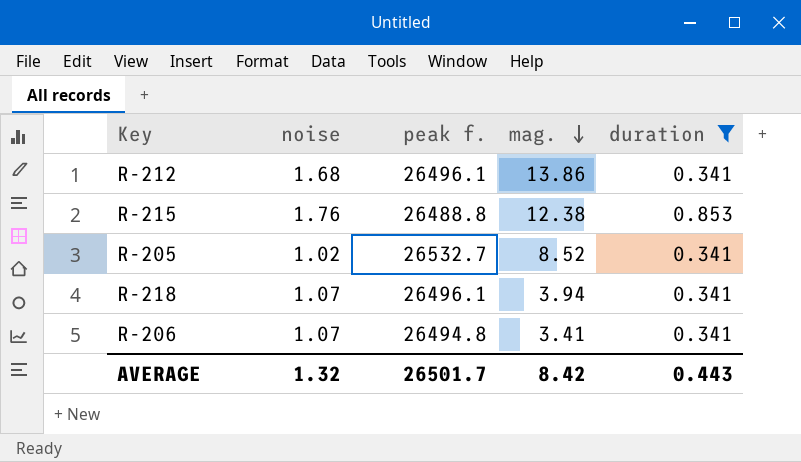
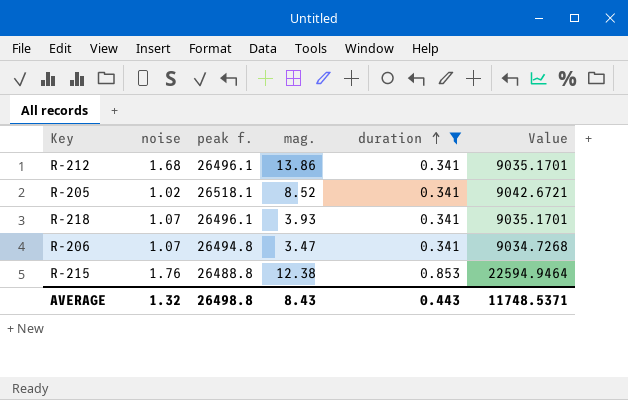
row order: mag. descending -> duration ascending
column Value | formula: none -> [peak f.] * [duration]
R-205 | peak f.: 26532.7 -> 26518.1
R-218 | mag.: 3.94 -> 3.93
R-206 | mag.: 3.41 -> 3.47
AVERAGE | peak f.: 26501.7 -> 26498.8
AVERAGE | mag.: 8.42 -> 8.43

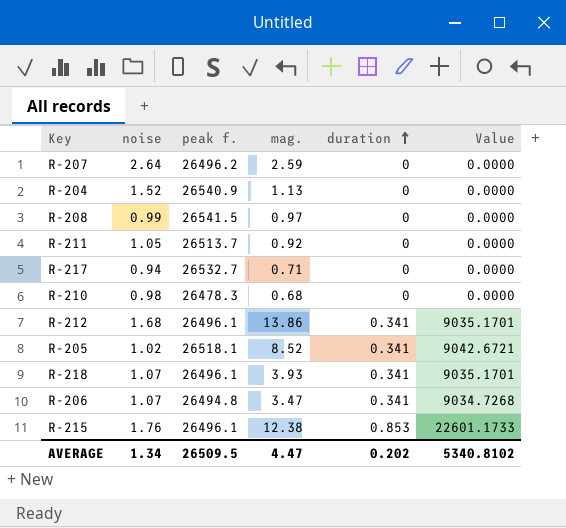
filter: duration != 0 -> none
R-215 | peak f.: 26488.8 -> 26496.1
R-215 | Value: 22594.9464 -> 22601.1733
AVERAGE | noise: 1.32 -> 1.34
AVERAGE | peak f.: 26498.8 -> 26509.5
AVERAGE | mag.: 8.43 -> 4.47
AVERAGE | duration: 0.443 -> 0.202
AVERAGE | Value: 11748.5371 -> 5340.8102

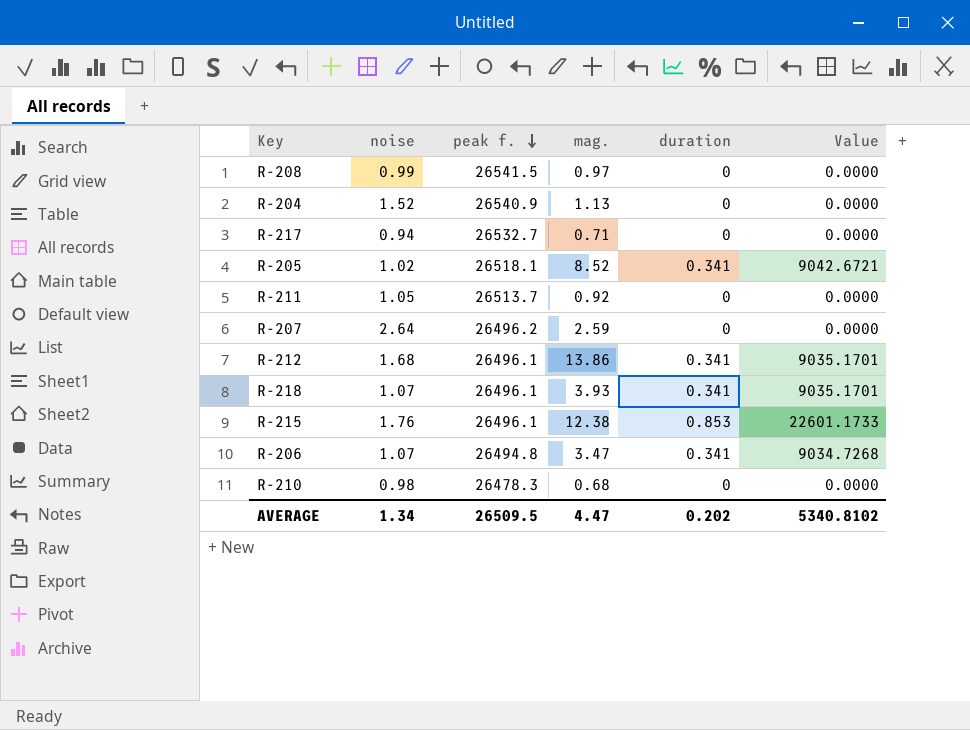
row order: duration ascending -> peak f. descending

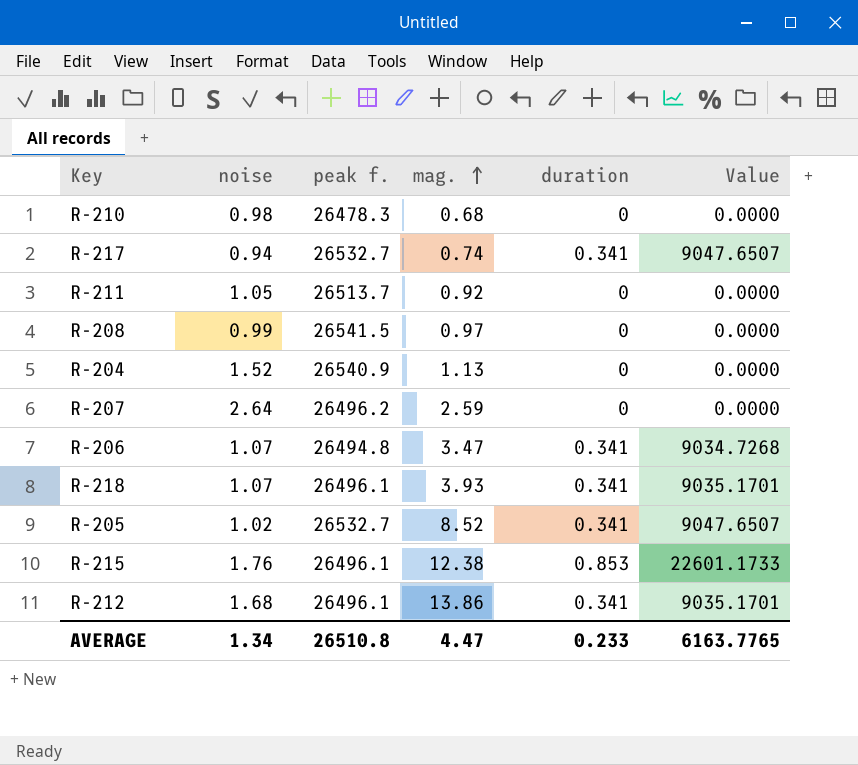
row order: peak f. descending -> mag. ascending
R-217 | mag.: 0.71 -> 0.74
R-217 | duration: 0 -> 0.341
R-217 | Value: 0.0000 -> 9047.6507
R-205 | peak f.: 26518.1 -> 26532.7
R-205 | Value: 9042.6721 -> 9047.6507
AVERAGE | peak f.: 26509.5 -> 26510.8
AVERAGE | duration: 0.202 -> 0.233
AVERAGE | Value: 5340.8102 -> 6163.7765

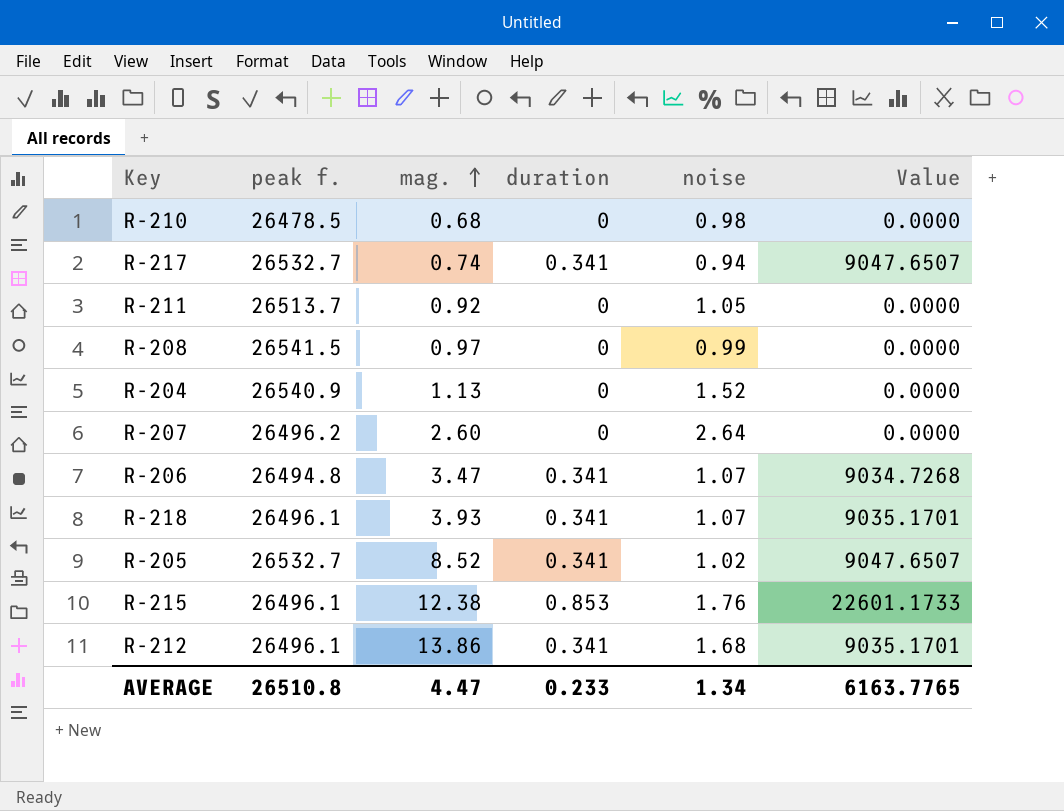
column noise | position: 2 -> 5
R-210 | peak f.: 26478.3 -> 26478.5
R-207 | mag.: 2.59 -> 2.60

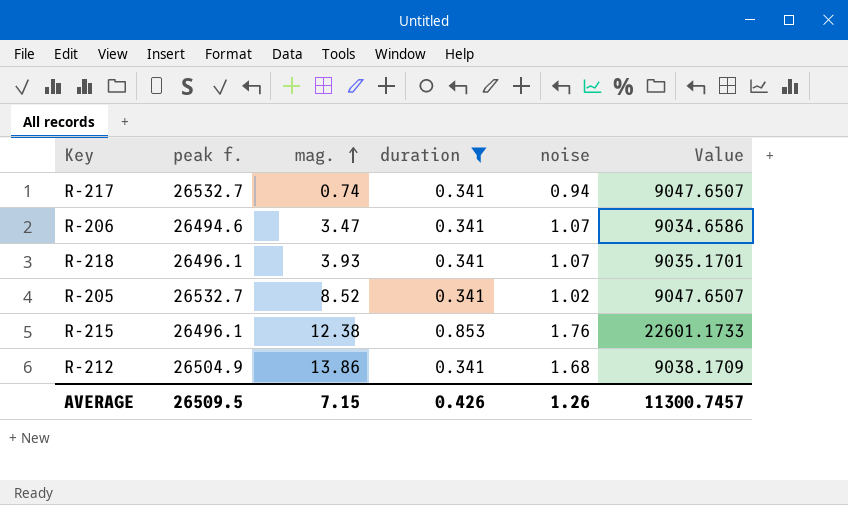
filter: none -> duration != 0
R-206 | peak f.: 26494.8 -> 26494.6
R-206 | Value: 9034.7268 -> 9034.6586
R-212 | peak f.: 26496.1 -> 26504.9
R-212 | Value: 9035.1701 -> 9038.1709
AVERAGE | peak f.: 26510.8 -> 26509.5
AVERAGE | mag.: 4.47 -> 7.15
AVERAGE | duration: 0.233 -> 0.426
AVERAGE | noise: 1.34 -> 1.26
AVERAGE | Value: 6163.7765 -> 11300.7457

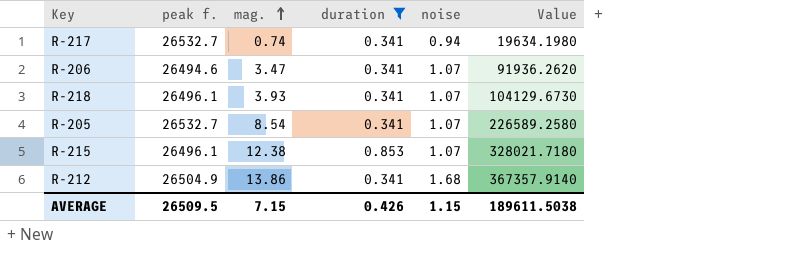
column Value | formula: [peak f.] * [duration] -> [peak f.] * [mag.]
R-205 | mag.: 8.52 -> 8.54
R-205 | noise: 1.02 -> 1.07
R-215 | noise: 1.76 -> 1.07
AVERAGE | noise: 1.26 -> 1.15
AVERAGE | Value: 11300.7457 -> 189611.5038

